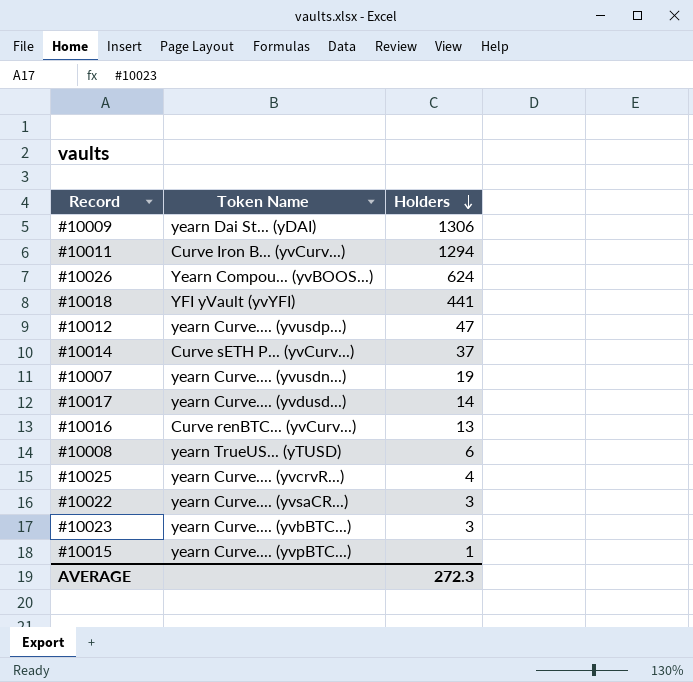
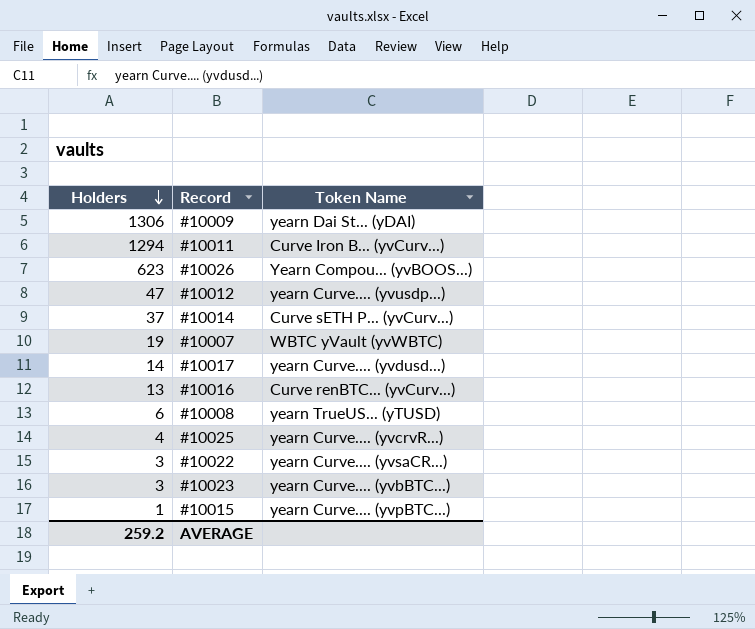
column Holders | position: 3 -> 1
row #10018: YFI yVault (yvYFI) | 441 -> none
#10026 | Holders: 624 -> 623
#10007 | Token Name: yearn Curve.... (yvusdn...) -> WBTC yVault (yvWBTC)
AVERAGE | Holders: 272.3 -> 259.2

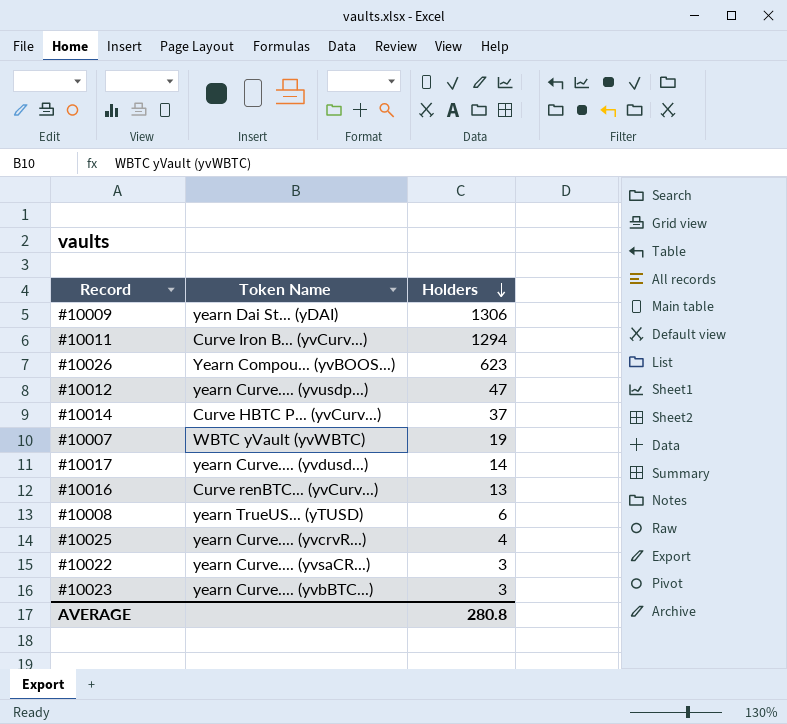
column Holders | position: 1 -> 3
row #10015: 1 | yearn Curve.... (yvpBTC...) -> none
#10014 | Token Name: Curve sETH P... (yvCurv...) -> Curve HBTC P... (yvCurv...)
AVERAGE | Holders: 259.2 -> 280.8

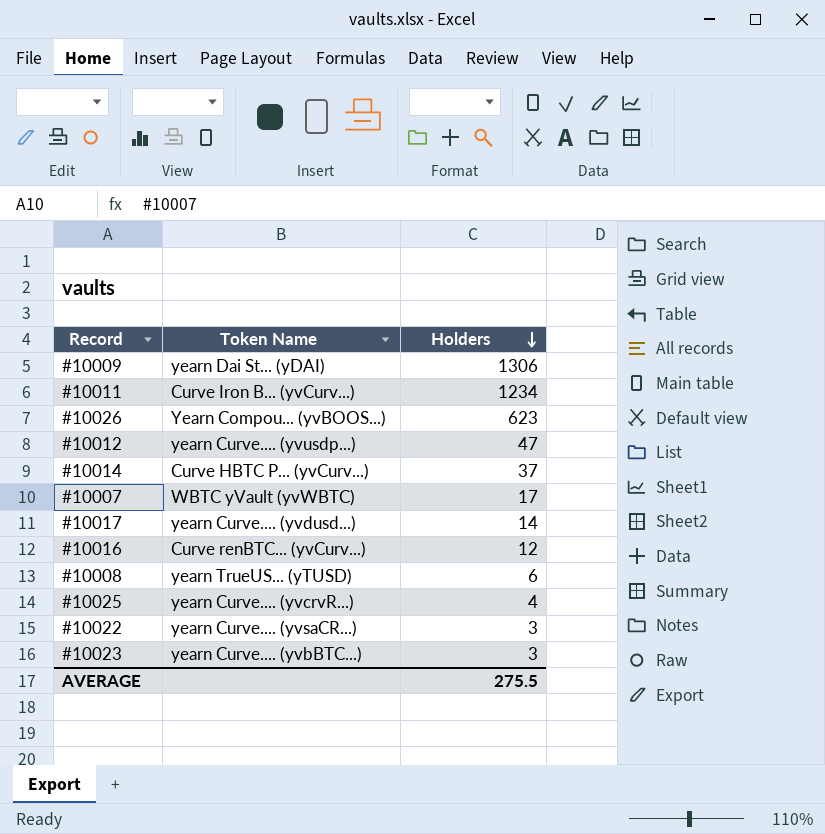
#10011 | Holders: 1294 -> 1234
#10007 | Holders: 19 -> 17
#10016 | Holders: 13 -> 12
AVERAGE | Holders: 280.8 -> 275.5

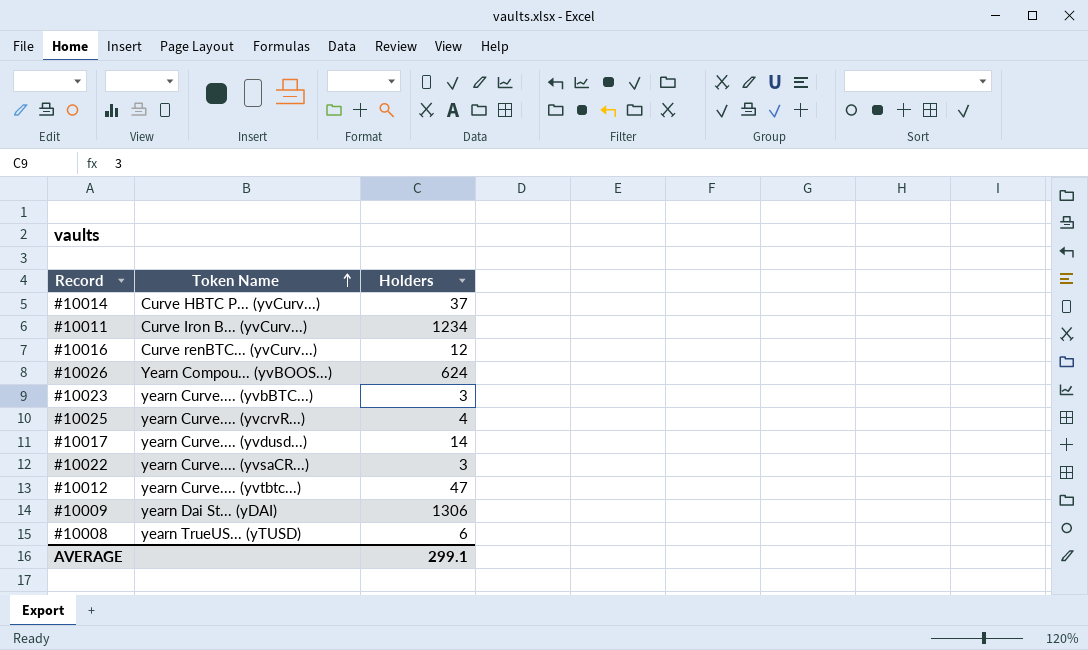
row order: Holders descending -> Token Name ascending
row #10007: WBTC yVault (yvWBTC) | 17 -> none
#10026 | Holders: 623 -> 624
#10012 | Token Name: yearn Curve.... (yvusdp...) -> yearn Curve.... (yvtbtc...)
AVERAGE | Holders: 275.5 -> 299.1

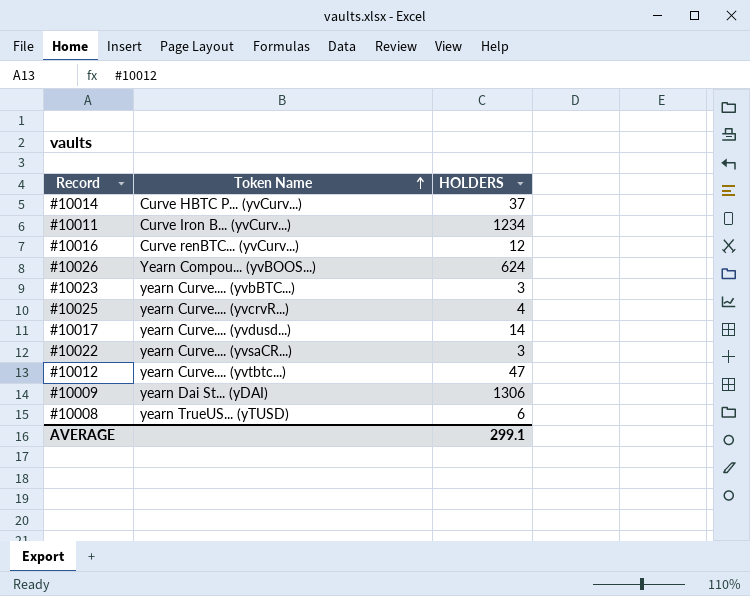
column name: Holders -> HOLDERS

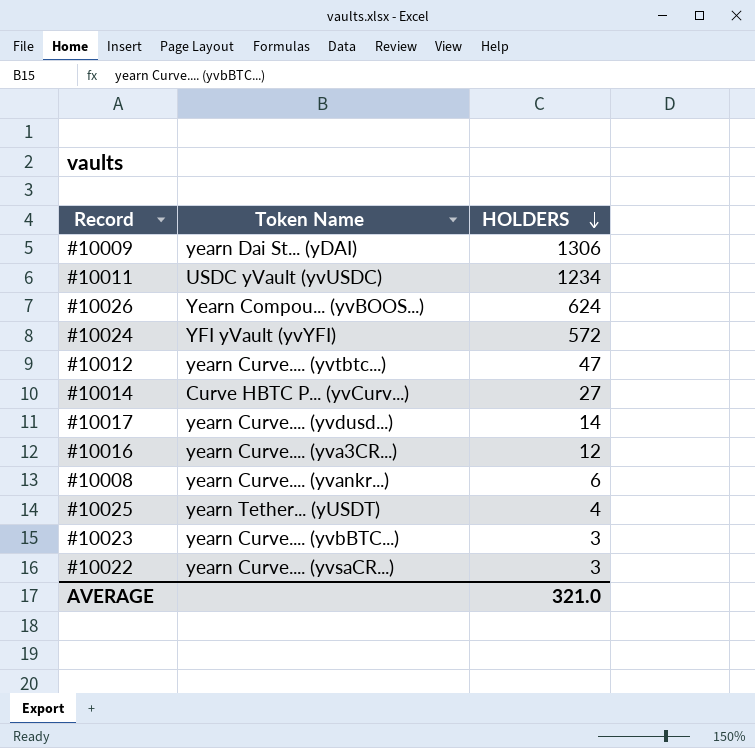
row order: Token Name ascending -> HOLDERS descending
#10011 | Token Name: Curve Iron B... (yvCurv...) -> USDC yVault (yvUSDC)
row #10024: none -> YFI yVault (yvYFI) | 572
#10014 | HOLDERS: 37 -> 27
#10016 | Token Name: Curve renBTC... (yvCurv...) -> yearn Curve.... (yva3CR...)
#10008 | Token Name: yearn TrueUS... (yTUSD) -> yearn Curve.... (yvankr...)
#10025 | Token Name: yearn Curve.... (yvcrvR...) -> yearn Tether... (yUSDT)
AVERAGE | HOLDERS: 299.1 -> 321.0

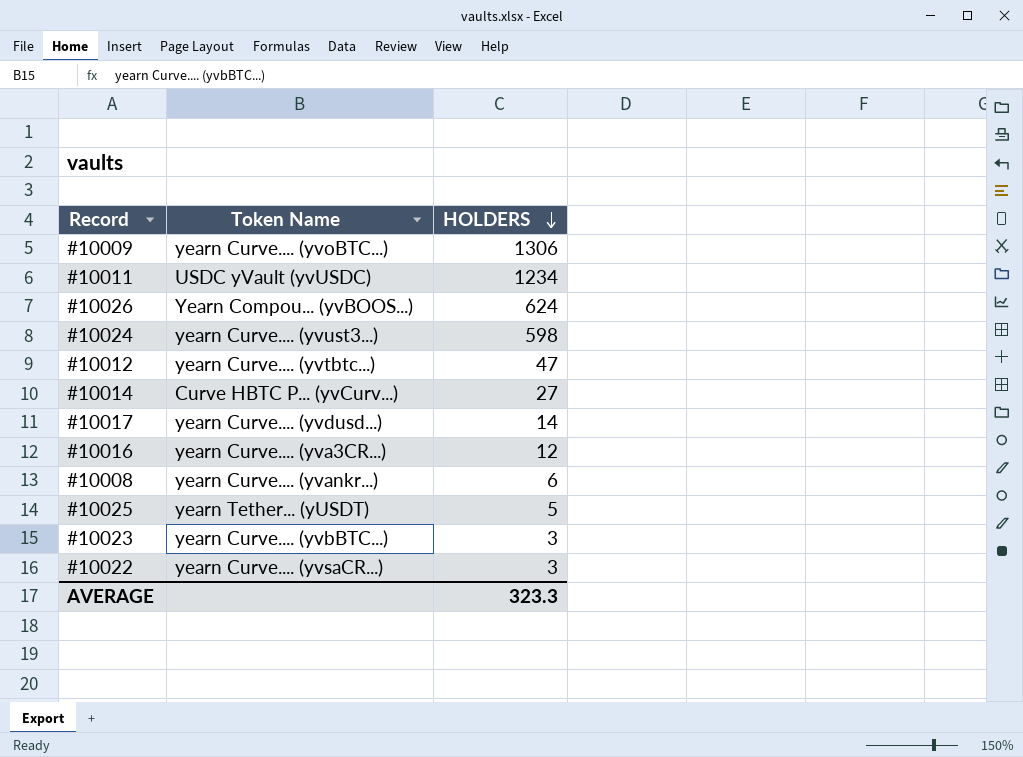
#10009 | Token Name: yearn Dai St... (yDAI) -> yearn Curve.... (yvoBTC...)
#10024 | Token Name: YFI yVault (yvYFI) -> yearn Curve.... (yvust3...)
#10024 | HOLDERS: 572 -> 598
#10025 | HOLDERS: 4 -> 5
AVERAGE | HOLDERS: 321.0 -> 323.3

